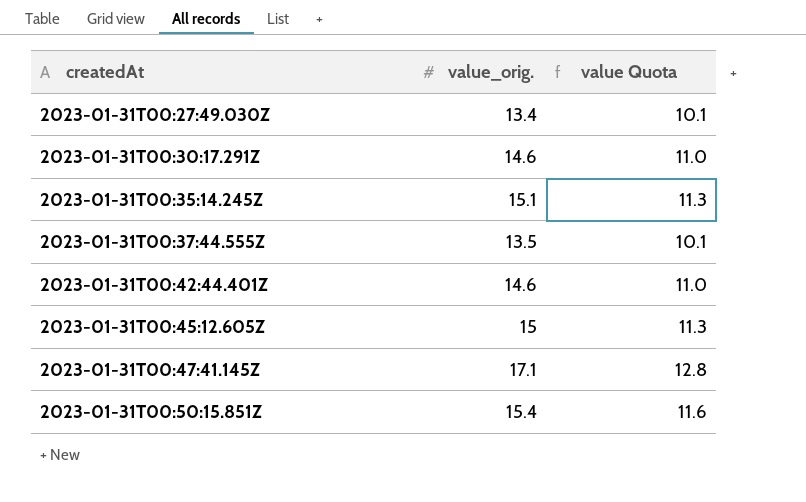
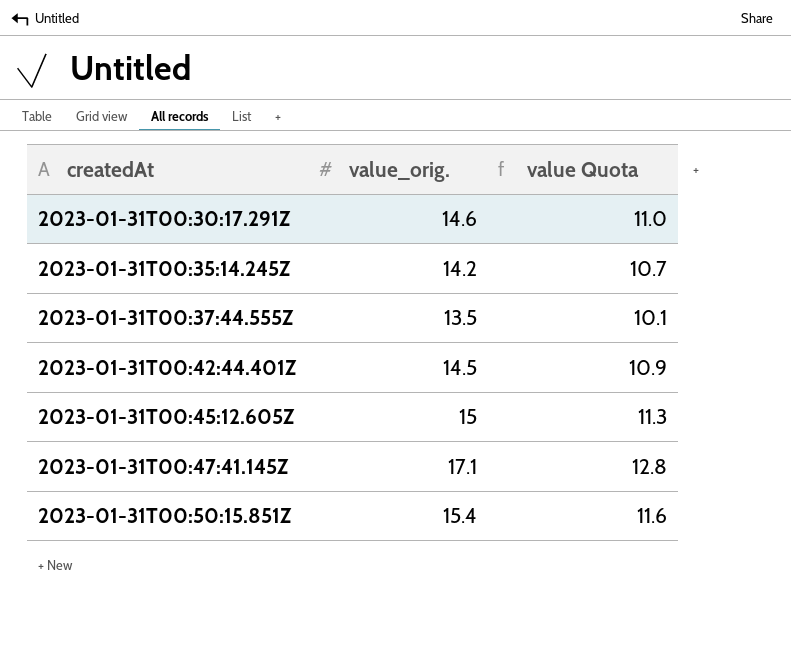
row 2023-01-31T00:27:49.030Z: 13.4 | 10.1 -> none
2023-01-31T00:35:14.245Z | value_orig.: 15.1 -> 14.2
2023-01-31T00:35:14.245Z | value Quota: 11.3 -> 10.7
2023-01-31T00:42:44.401Z | value_orig.: 14.6 -> 14.5
2023-01-31T00:42:44.401Z | value Quota: 11.0 -> 10.9

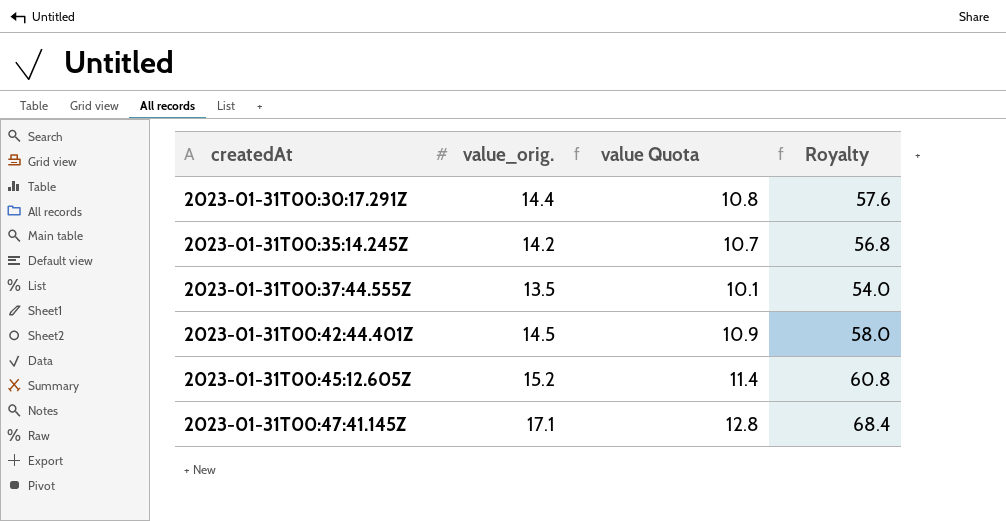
column Royalty | formula: none -> [value_orig.] * 4
row 2023-01-31T00:50:15.851Z: 15.4 | 11.6 -> none
2023-01-31T00:30:17.291Z | value_orig.: 14.6 -> 14.4
2023-01-31T00:30:17.291Z | value Quota: 11.0 -> 10.8
2023-01-31T00:45:12.605Z | value_orig.: 15 -> 15.2
2023-01-31T00:45:12.605Z | value Quota: 11.3 -> 11.4

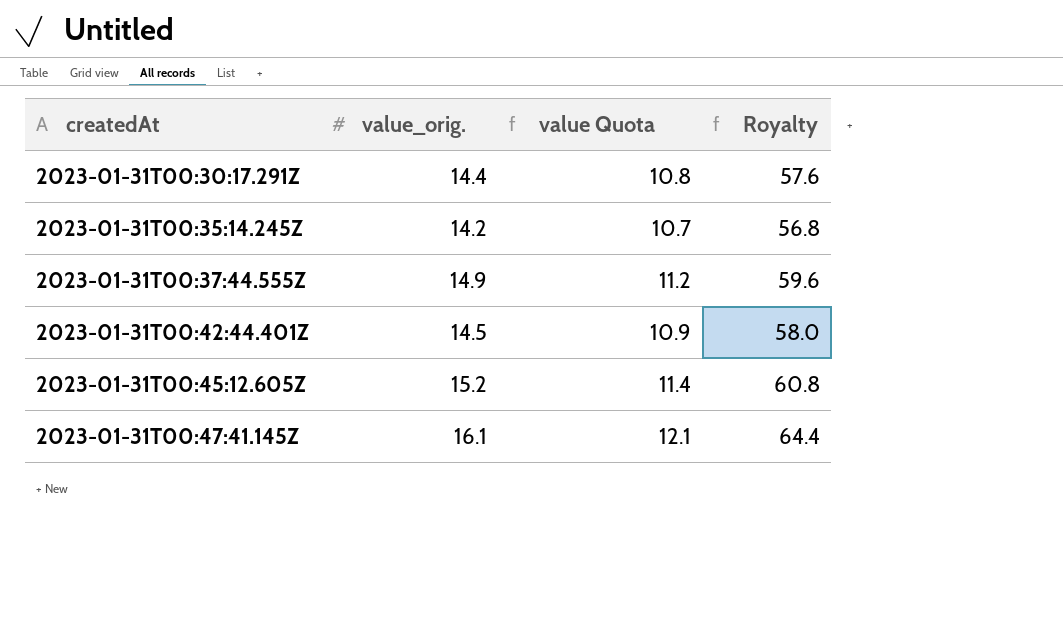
2023-01-31T00:37:44.555Z | value_orig.: 13.5 -> 14.9
2023-01-31T00:37:44.555Z | value Quota: 10.1 -> 11.2
2023-01-31T00:37:44.555Z | Royalty: 54.0 -> 59.6
2023-01-31T00:47:41.145Z | value_orig.: 17.1 -> 16.1
2023-01-31T00:47:41.145Z | value Quota: 12.8 -> 12.1
2023-01-31T00:47:41.145Z | Royalty: 68.4 -> 64.4

